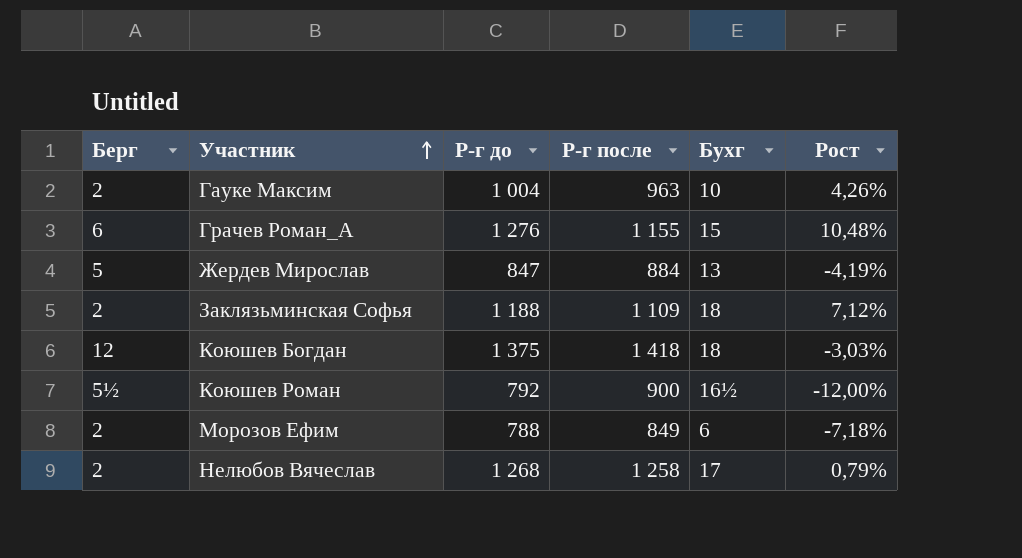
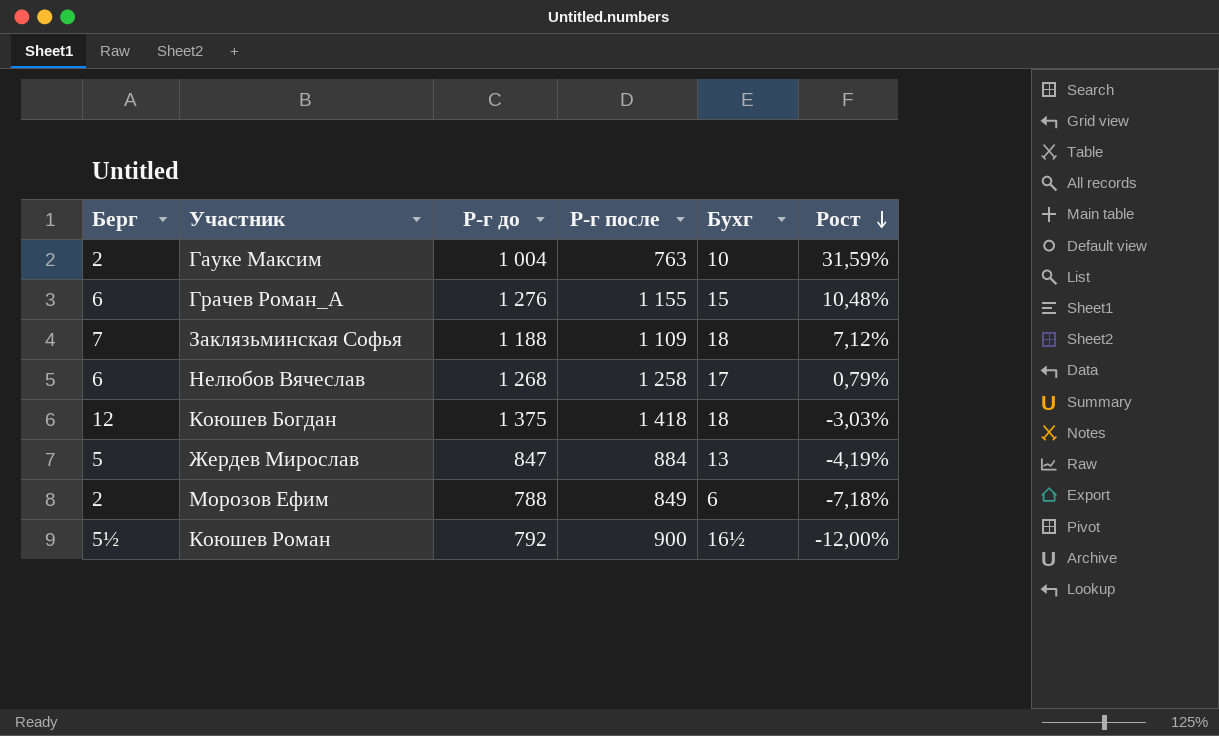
row order: Участник ascending -> Рост descending
Гауке Максим | Р-г после: 963 -> 763
Гауке Максим | Рост: 4,26% -> 31,59%
Заклязьминская Софья | Берг: 2 -> 7
Нелюбов Вячеслав | Берг: 2 -> 6

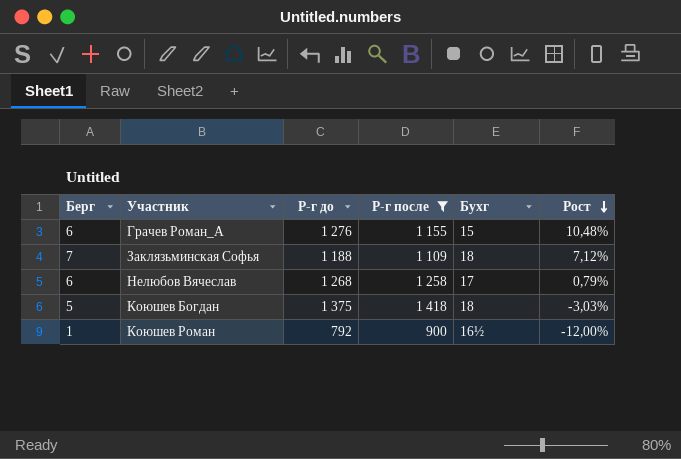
filter: none -> Р-г после >= 900
Коюшев Богдан | Берг: 12 -> 5
Коюшев Роман | Берг: 5½ -> 1

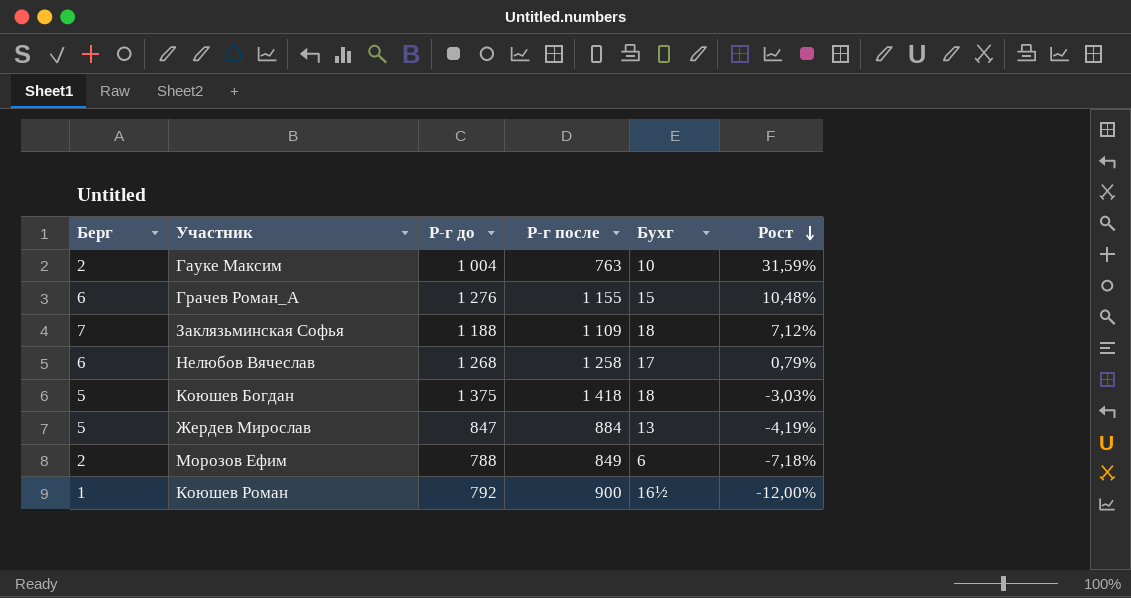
filter: Р-г после >= 900 -> none

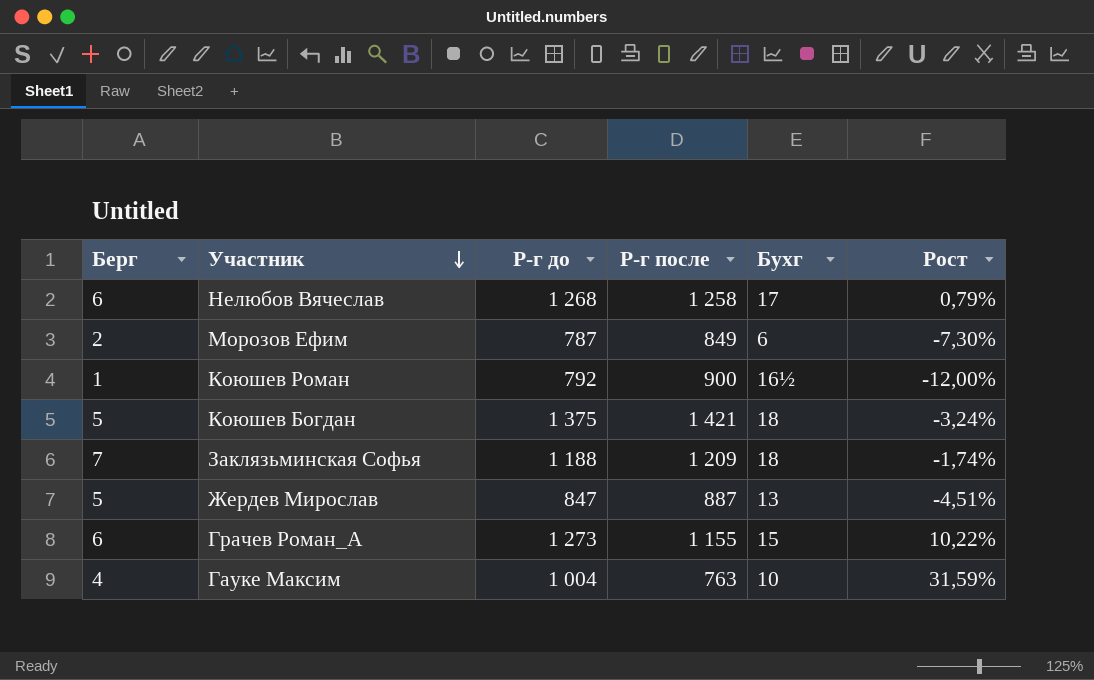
row order: Рост descending -> Участник descending
Морозов Ефим | Р-г до: 788 -> 787
Морозов Ефим | Рост: -7,18% -> -7,30%
Коюшев Богдан | Р-г после: 1 418 -> 1 421
Коюшев Богдан | Рост: -3,03% -> -3,24%
Заклязьминская Софья | Р-г после: 1 109 -> 1 209
Заклязьминская Софья | Рост: 7,12% -> -1,74%
Жердев Мирослав | Р-г после: 884 -> 887
Жердев Мирослав | Рост: -4,19% -> -4,51%
Грачев Роман_А | Р-г до: 1 276 -> 1 273
Грачев Роман_А | Рост: 10,48% -> 10,22%
Гауке Максим | Берг: 2 -> 4

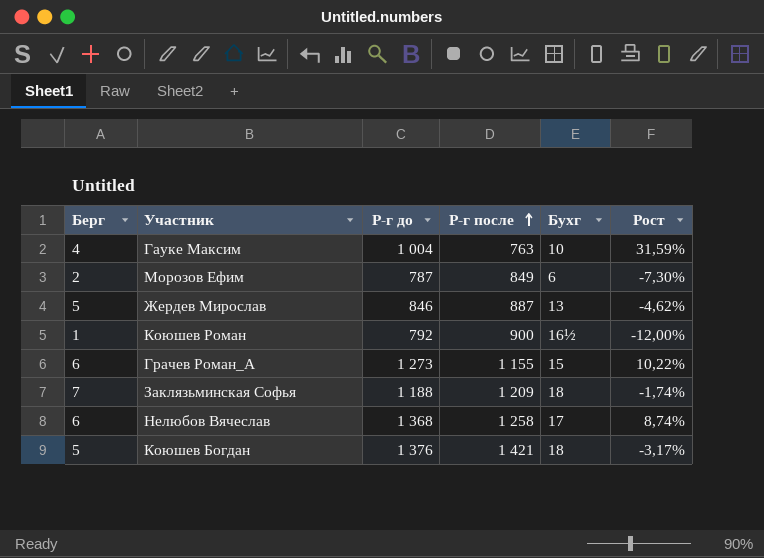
row order: Участник descending -> Р-г после ascending
Жердев Мирослав | Р-г до: 847 -> 846
Жердев Мирослав | Рост: -4,51% -> -4,62%
Нелюбов Вячеслав | Р-г до: 1 268 -> 1 368
Нелюбов Вячеслав | Рост: 0,79% -> 8,74%
Коюшев Богдан | Р-г до: 1 375 -> 1 376
Коюшев Богдан | Рост: -3,24% -> -3,17%

